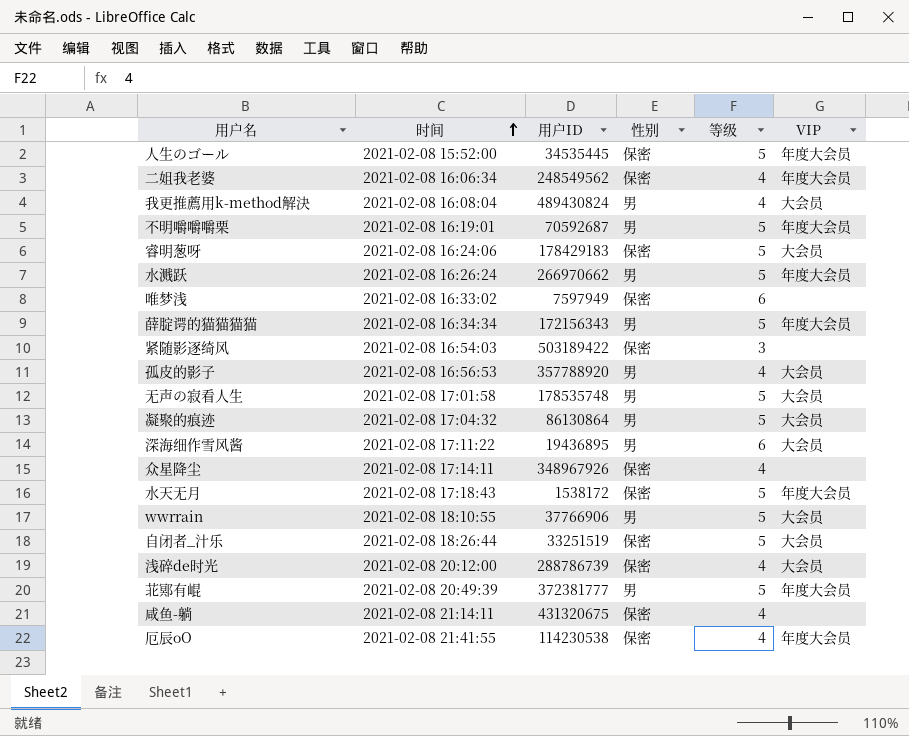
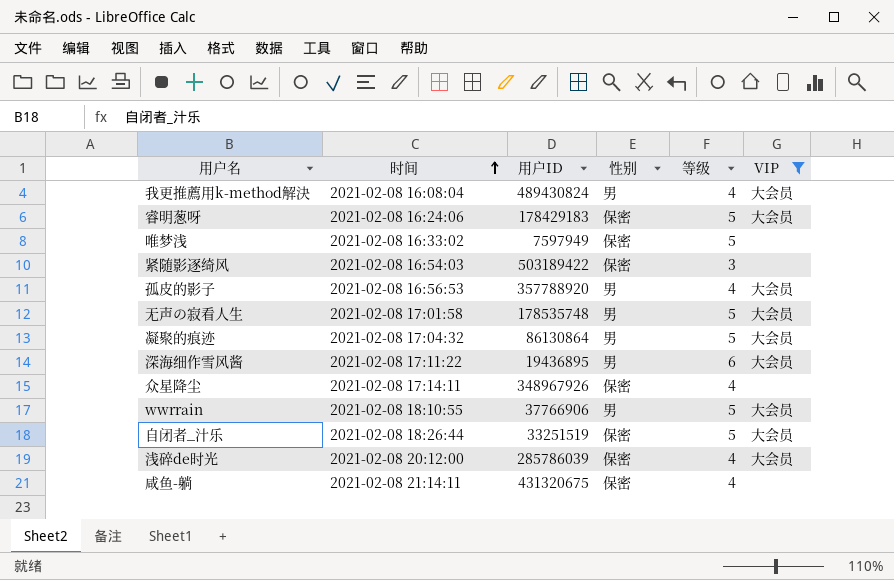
filter: none -> VIP != 年度大会员
唯梦浅 | 等级: 6 -> 5
浅碎de时光 | 用户ID: 288786739 -> 285786039

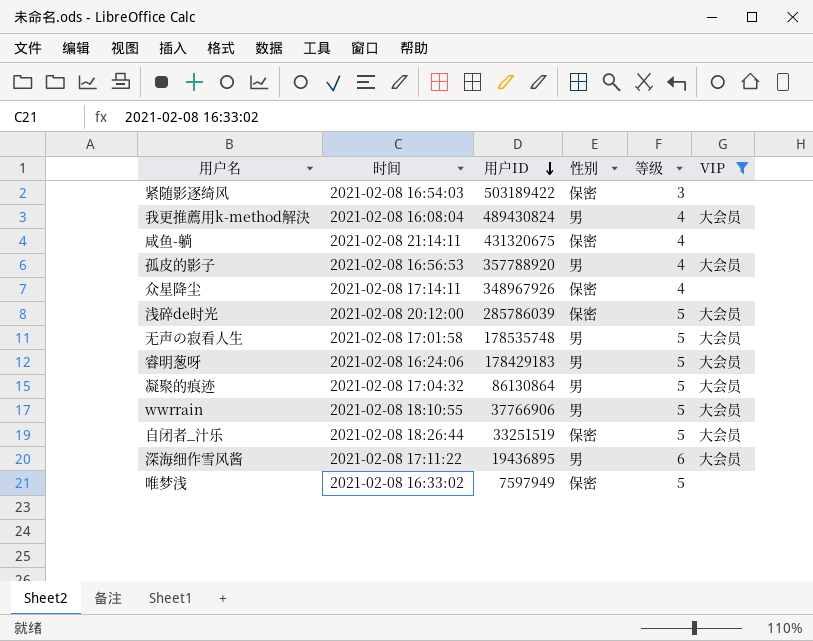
row order: 时间 ascending -> 用户ID descending
浅碎de时光 | 等级: 4 -> 5
睿明葱呀 | 性别: 保密 -> 男

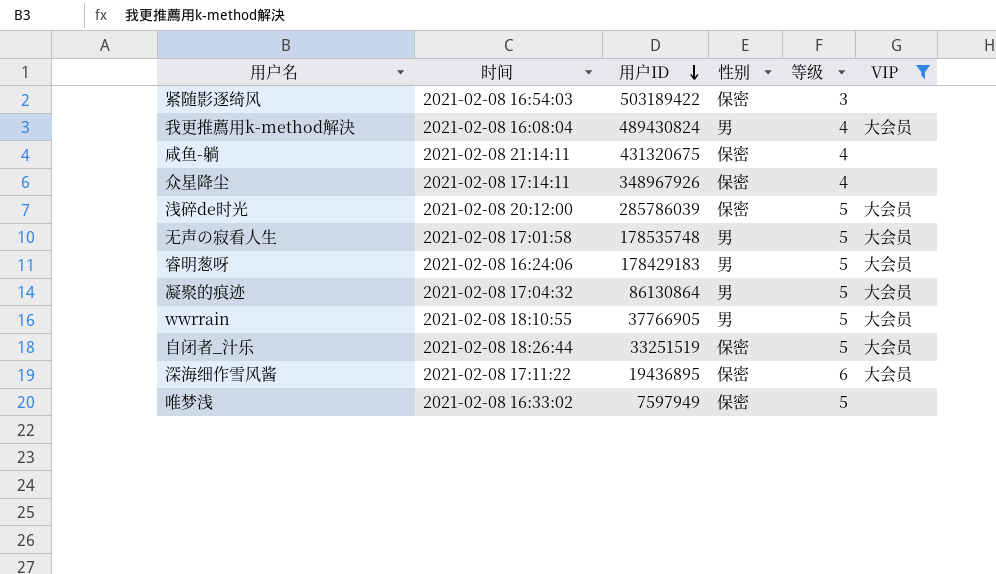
row 孤皮的影子: 2021-02-08 16:56:53 | 357788920 | 男 | 4 | 大会员 -> none
wwrrain | 用户ID: 37766906 -> 37766905
深海细作雪风酱 | 性别: 男 -> 保密

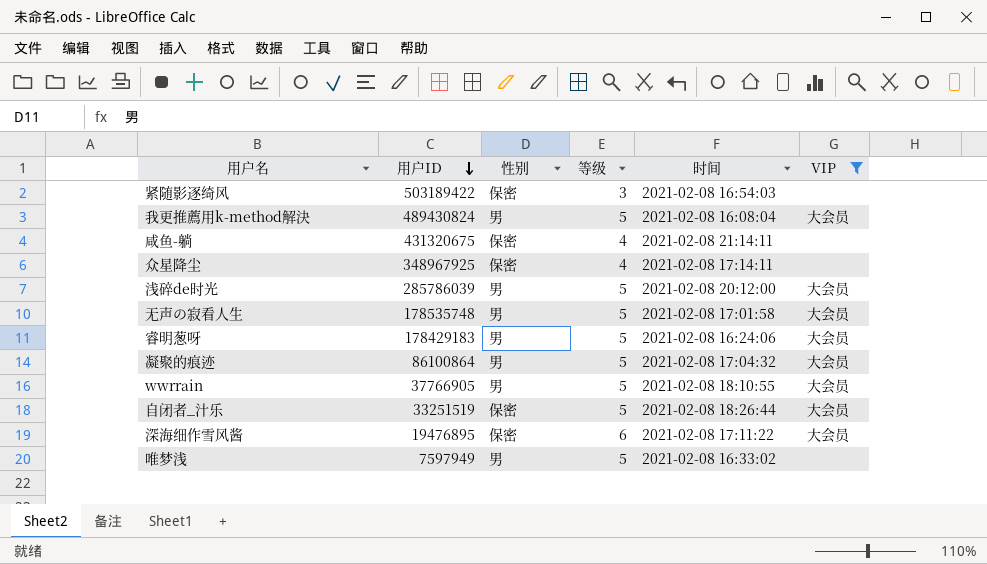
column 时间 | position: 2 -> 5
我更推薦用k-method解決 | 等级: 4 -> 5
众星降尘 | 用户ID: 348967926 -> 348967925
浅碎de时光 | 性别: 保密 -> 男
凝聚的痕迹 | 用户ID: 86130864 -> 86100864
深海细作雪风酱 | 用户ID: 19436895 -> 19476895
唯梦浅 | 性别: 保密 -> 男

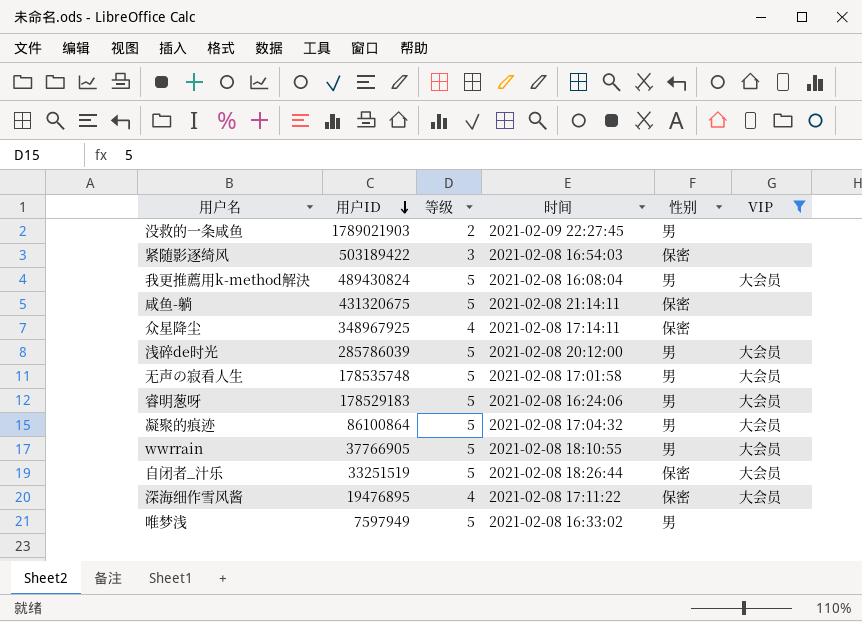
column 性别 | position: 3 -> 5
row 没救的一条咸鱼: none -> 1789021903 | 2 | 2021-02-09 22:27:45 | 男 | none
咸鱼-躺 | 等级: 4 -> 5
睿明葱呀 | 用户ID: 178429183 -> 178529183
深海细作雪风酱 | 等级: 6 -> 4

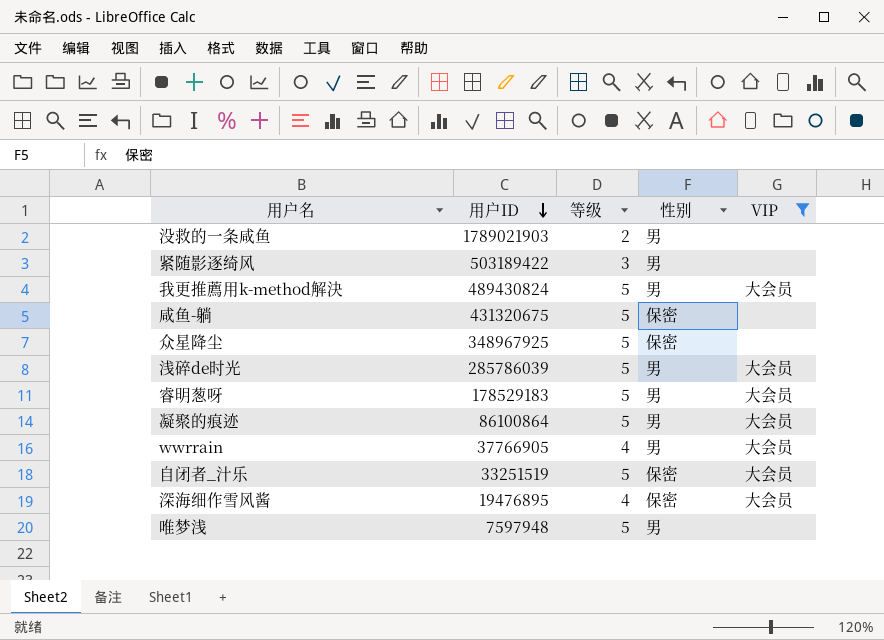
column 时间 | position: 4 -> none
row 无声の寂看人生: 178535748 | 5 | 2021-02-08 17:01:58 | 男 | 大会员 -> none
紧随影逐绮风 | 性别: 保密 -> 男
众星降尘 | 等级: 4 -> 5
wwrrain | 等级: 5 -> 4
唯梦浅 | 用户ID: 7597949 -> 7597948

